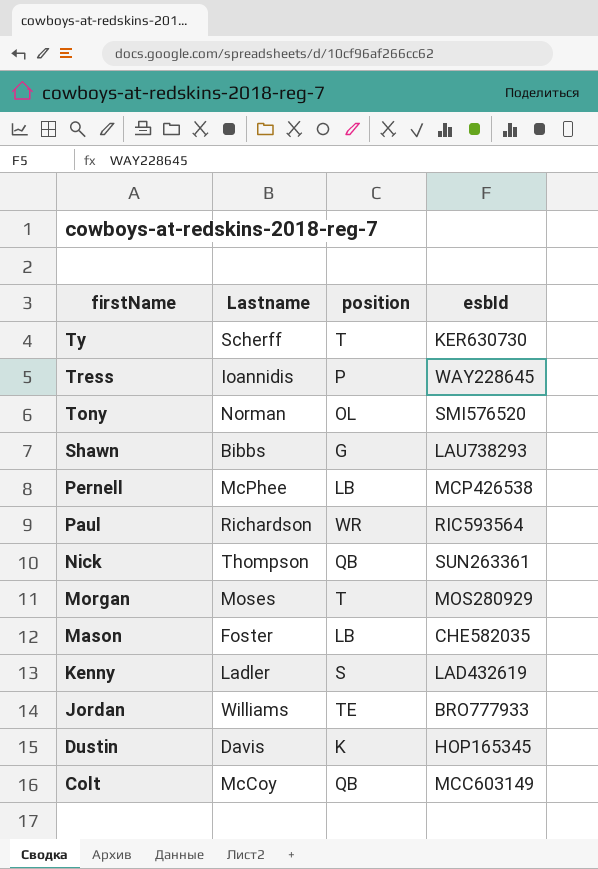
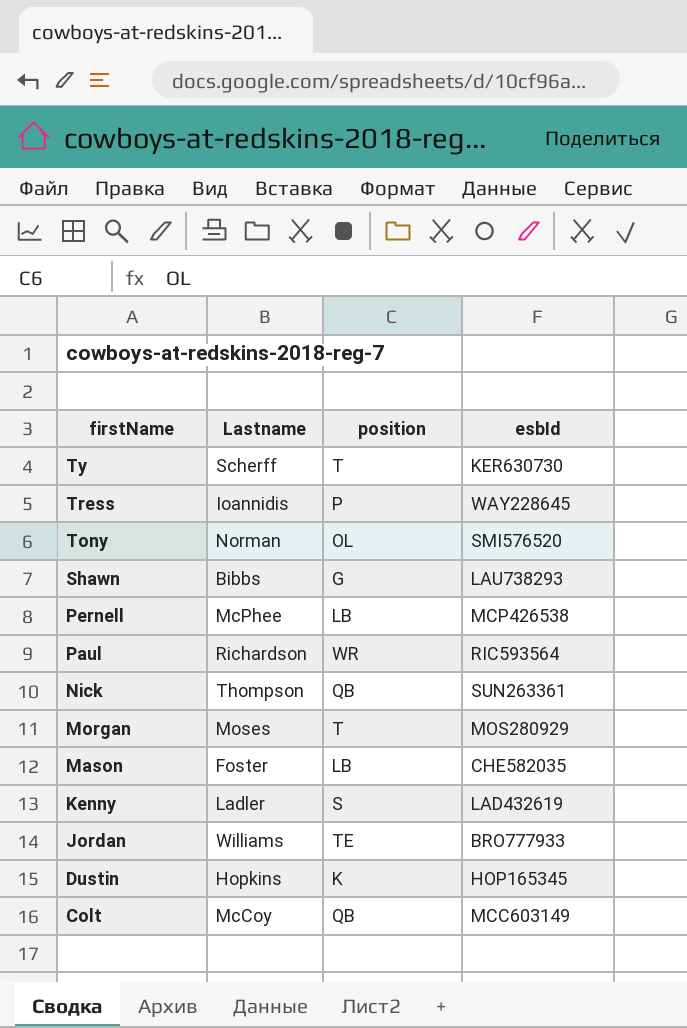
Dustin | Lastname: Davis -> Hopkins

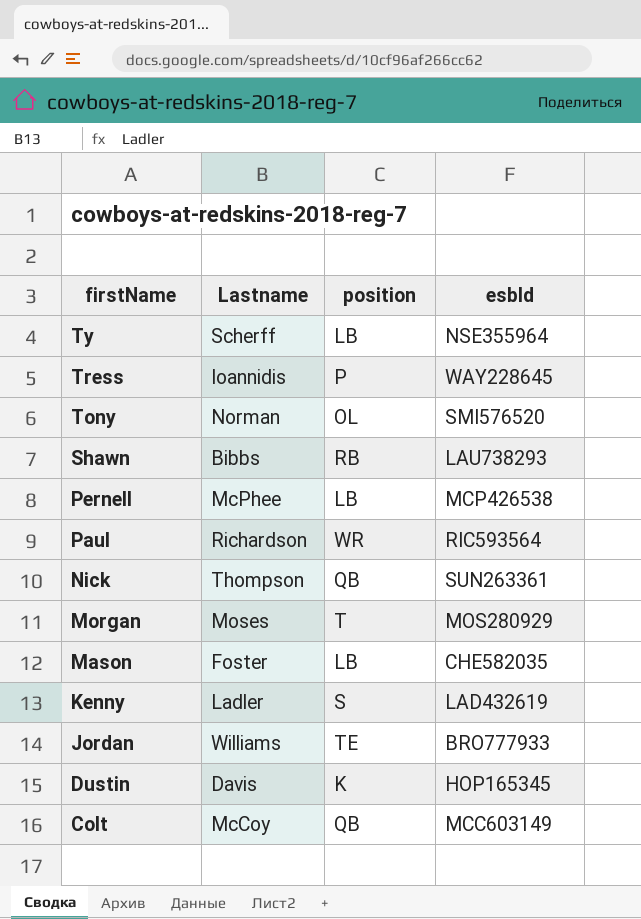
Ty | position: T -> LB
Ty | esbId: KER630730 -> NSE355964
Shawn | position: G -> RB
Dustin | Lastname: Hopkins -> Davis

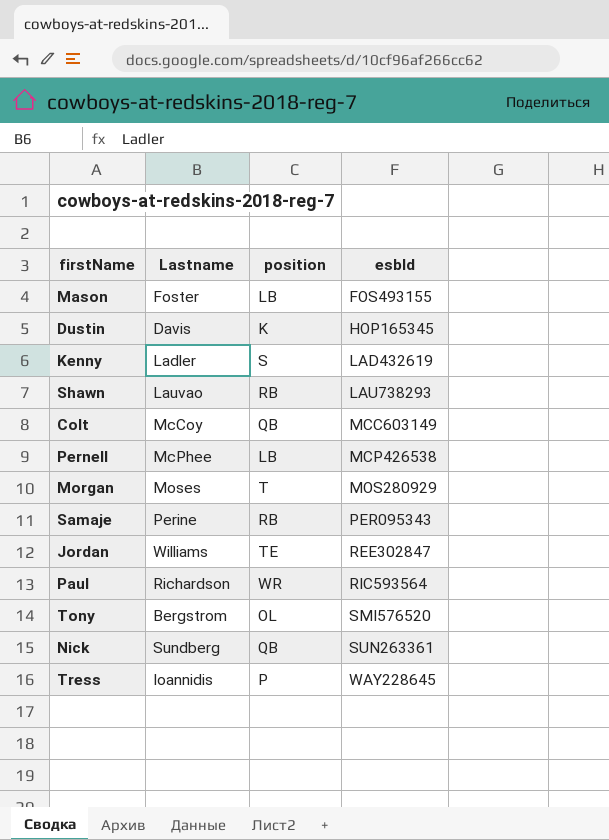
row order: firstName descending -> esbId ascending
row Ty: Scherff | LB | NSE355964 -> none
Mason | esbId: CHE582035 -> FOS493155
Shawn | Lastname: Bibbs -> Lauvao
row Samaje: none -> Perine | RB | PER095343
Jordan | esbId: BRO777933 -> REE302847
Tony | Lastname: Norman -> Bergstrom
Nick | Lastname: Thompson -> Sundberg

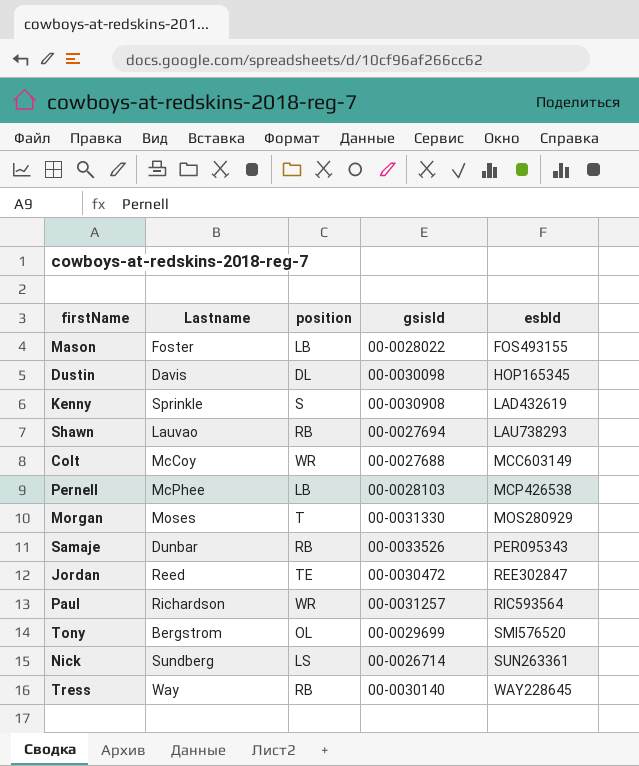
column gsisId | position: none -> 4
Dustin | position: K -> DL
Kenny | Lastname: Ladler -> Sprinkle
Colt | position: QB -> WR
Samaje | Lastname: Perine -> Dunbar
Jordan | Lastname: Williams -> Reed
Nick | position: QB -> LS
Tress | Lastname: Ioannidis -> Way
Tress | position: P -> RB

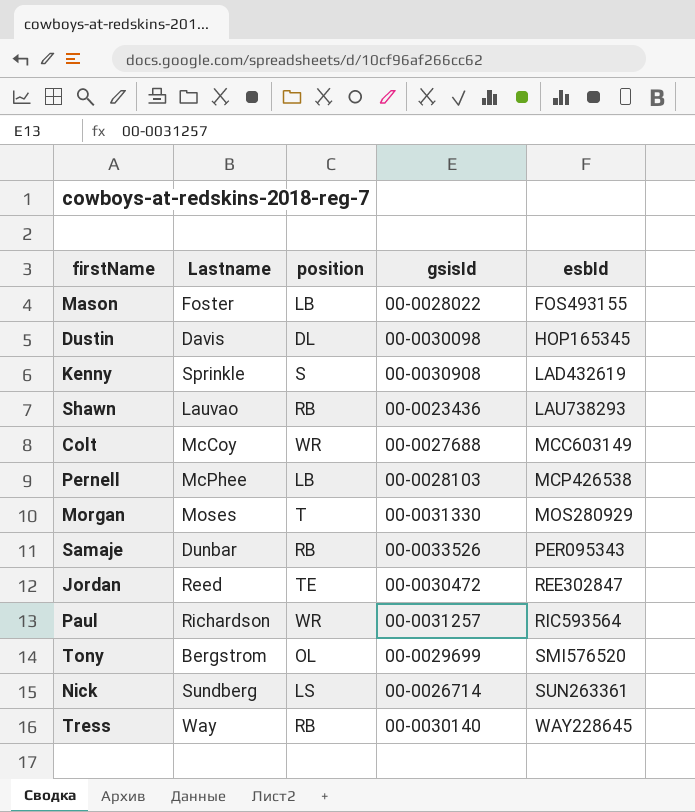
Shawn | gsisId: 00-0027694 -> 00-0023436

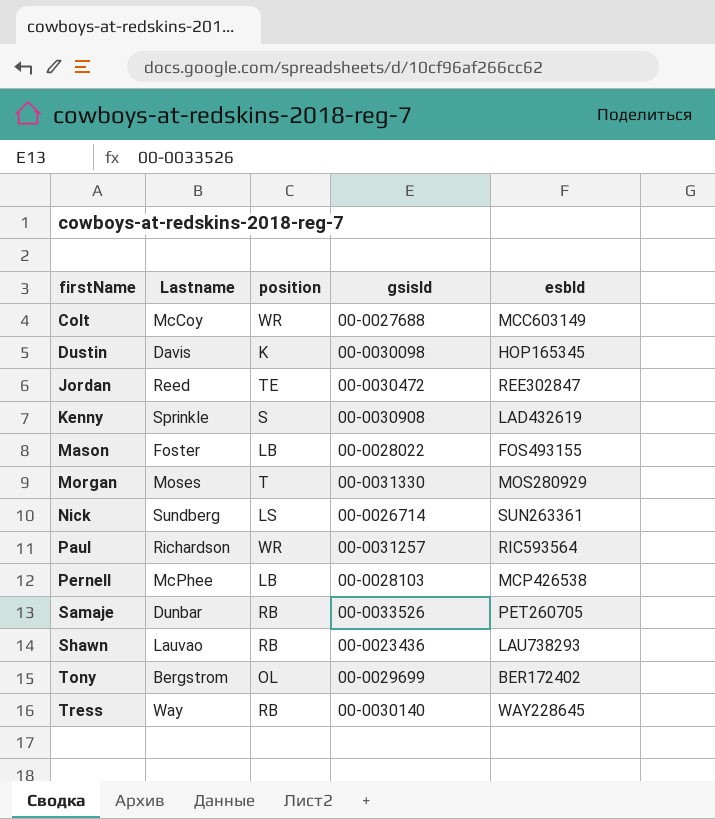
row order: esbId ascending -> firstName ascending
Dustin | position: DL -> K
Samaje | esbId: PER095343 -> PET260705
Tony | esbId: SMI576520 -> BER172402

